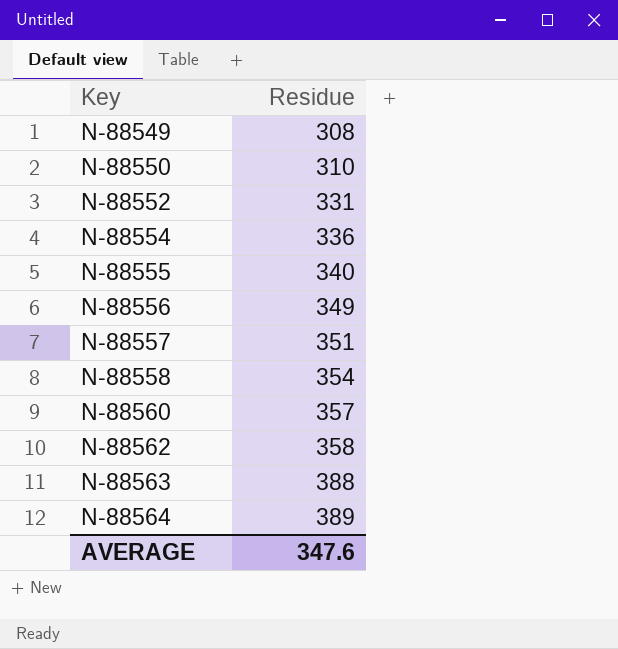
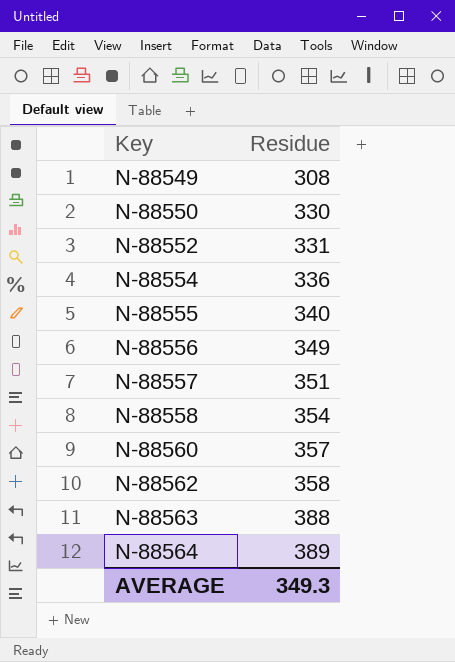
N-88550 | Residue: 310 -> 330
AVERAGE | Residue: 347.6 -> 349.3

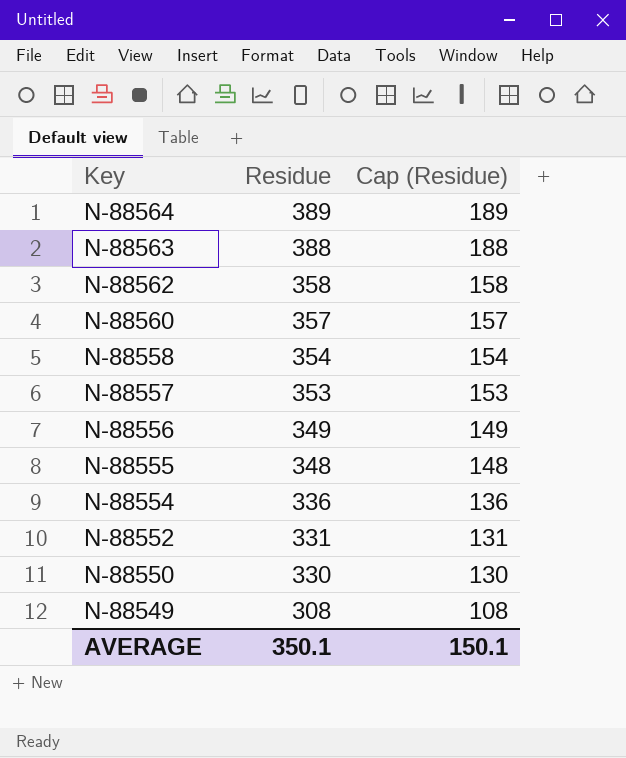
row order: Key ascending -> Key descending
column Cap (Residue) | formula: none -> [Residue] - 200
N-88557 | Residue: 351 -> 353
N-88555 | Residue: 340 -> 348
AVERAGE | Residue: 349.3 -> 350.1

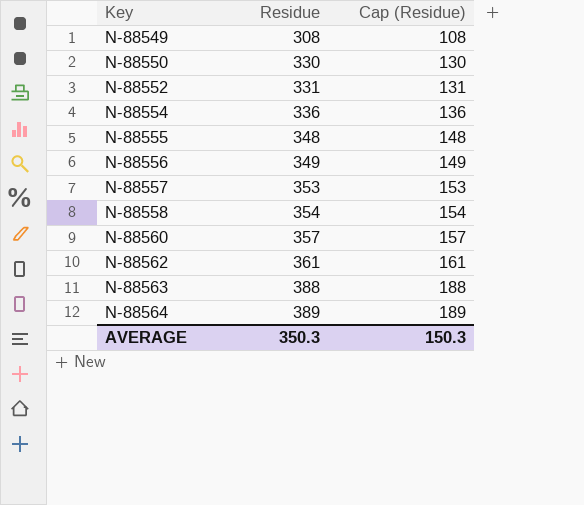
row order: Key descending -> Key ascending
N-88562 | Residue: 358 -> 361
N-88562 | Cap (Residue): 158 -> 161
AVERAGE | Residue: 350.1 -> 350.3
AVERAGE | Cap (Residue): 150.1 -> 150.3

